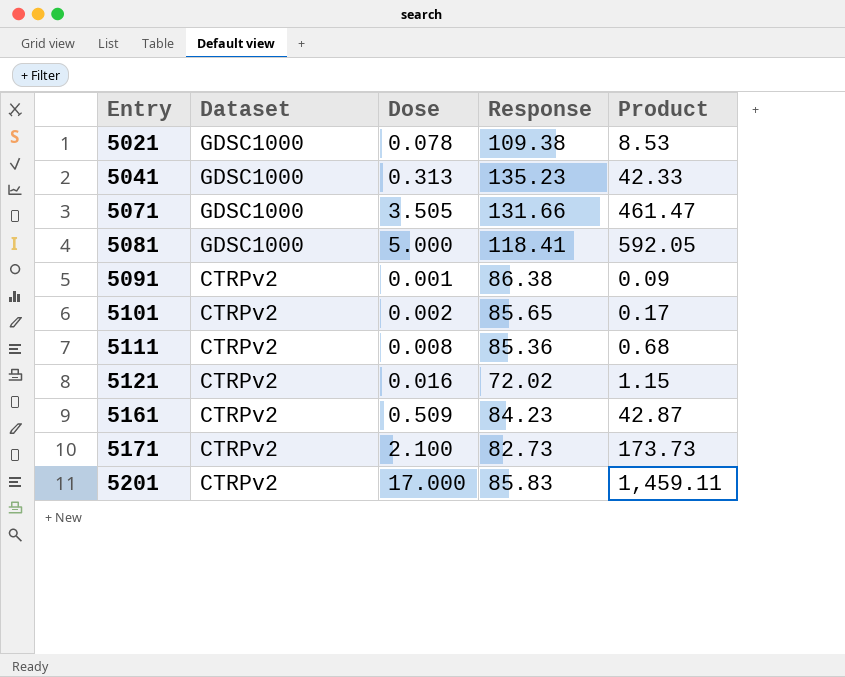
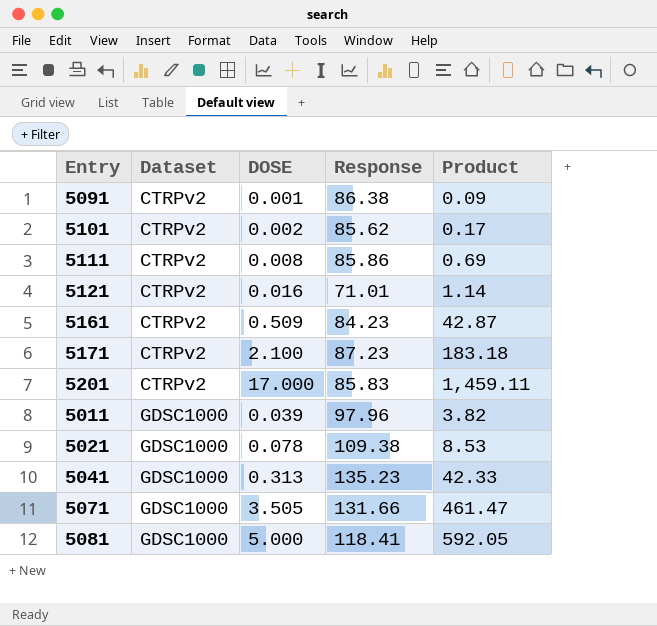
row order: Entry ascending -> Dataset ascending
column name: Dose -> DOSE
5101 | Response: 85.65 -> 85.62
5111 | Response: 85.36 -> 85.86
5111 | Product: 0.68 -> 0.69
5121 | Response: 72.02 -> 71.01
5121 | Product: 1.15 -> 1.14
5171 | Response: 82.73 -> 87.23
5171 | Product: 173.73 -> 183.18
row 5011: none -> GDSC1000 | 0.039 | 97.96 | 3.82

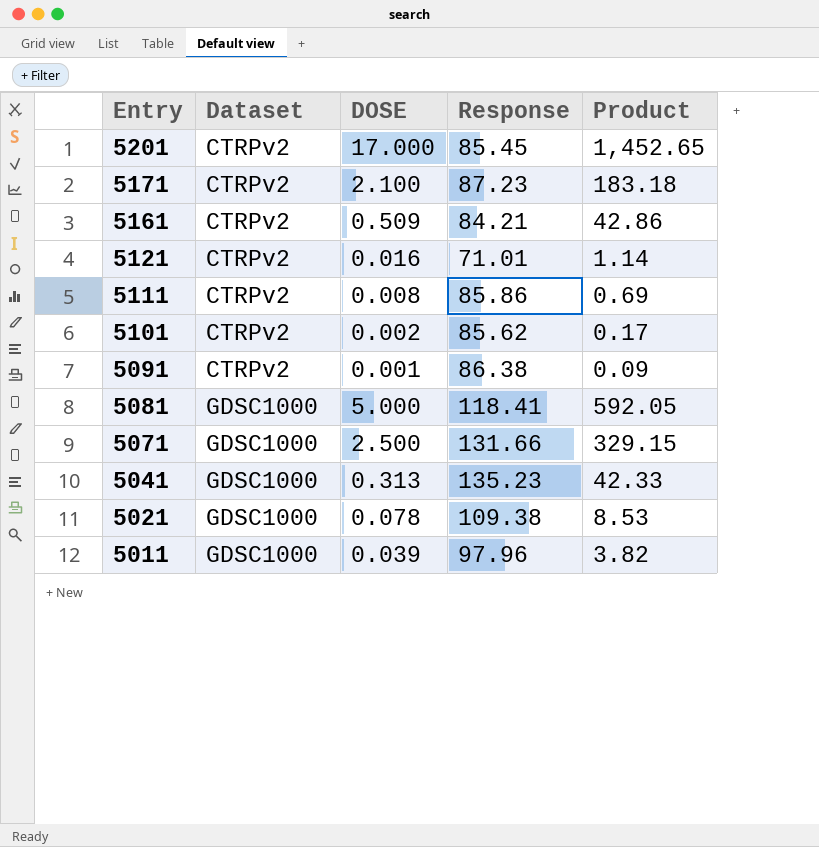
row order: Dataset ascending -> Entry descending
5201 | Response: 85.83 -> 85.45
5201 | Product: 1,459.11 -> 1,452.65
5161 | Response: 84.23 -> 84.21
5161 | Product: 42.87 -> 42.86
5071 | DOSE: 3.505 -> 2.500
5071 | Product: 461.47 -> 329.15

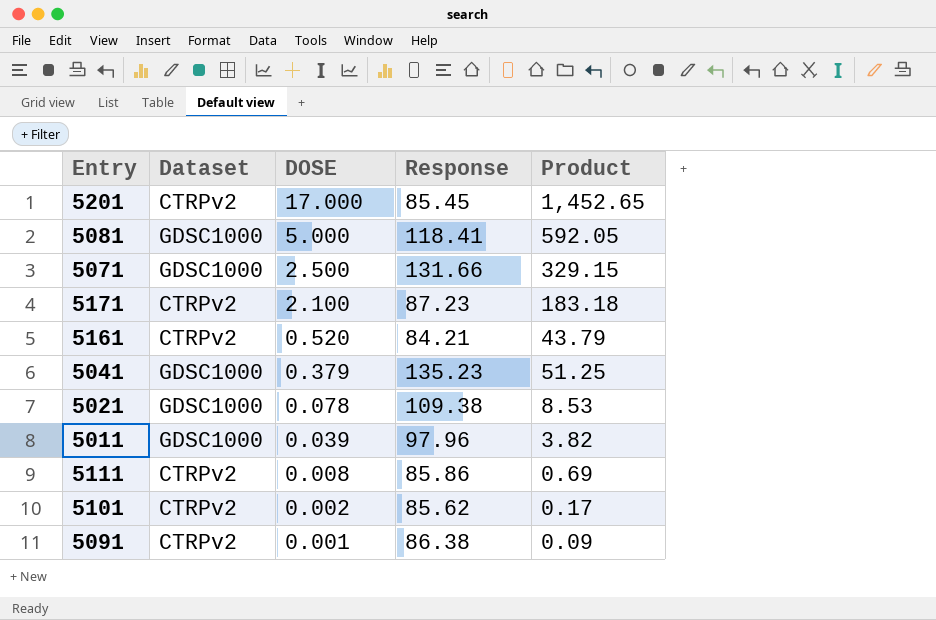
row order: Entry descending -> DOSE descending
row 5121: CTRPv2 | 0.016 | 71.01 | 1.14 -> none
5161 | DOSE: 0.509 -> 0.520
5161 | Product: 42.86 -> 43.79
5041 | DOSE: 0.313 -> 0.379
5041 | Product: 42.33 -> 51.25

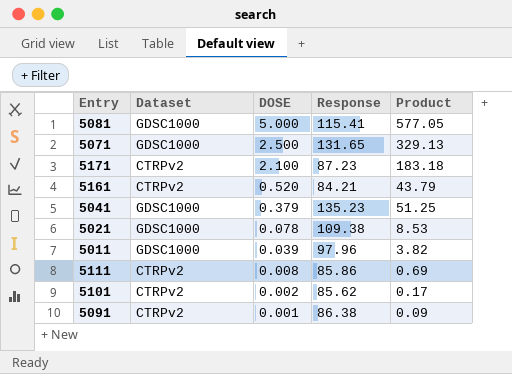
row 5201: CTRPv2 | 17.000 | 85.45 | 1,452.65 -> none
5081 | Response: 118.41 -> 115.41
5081 | Product: 592.05 -> 577.05
5071 | Response: 131.66 -> 131.65
5071 | Product: 329.15 -> 329.13

